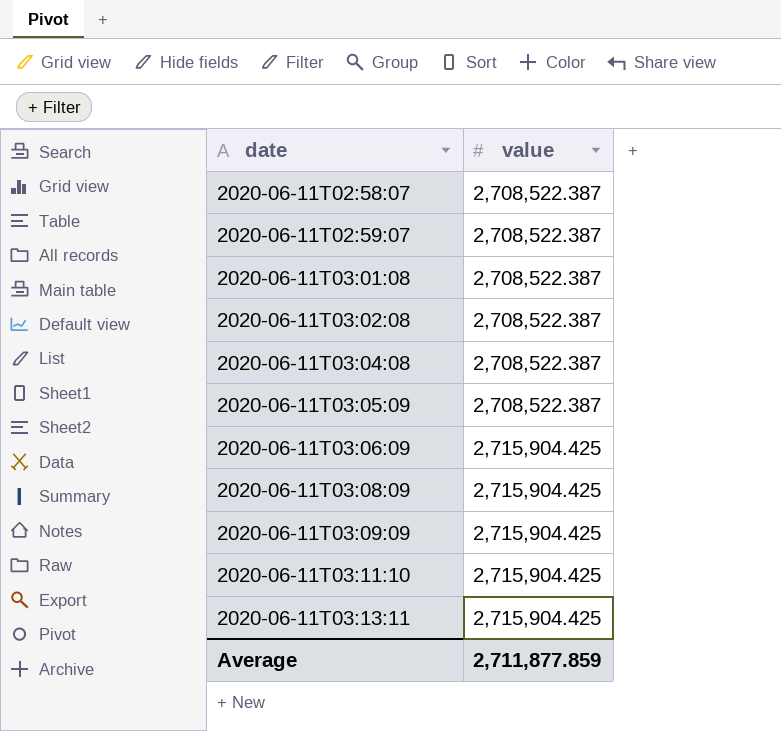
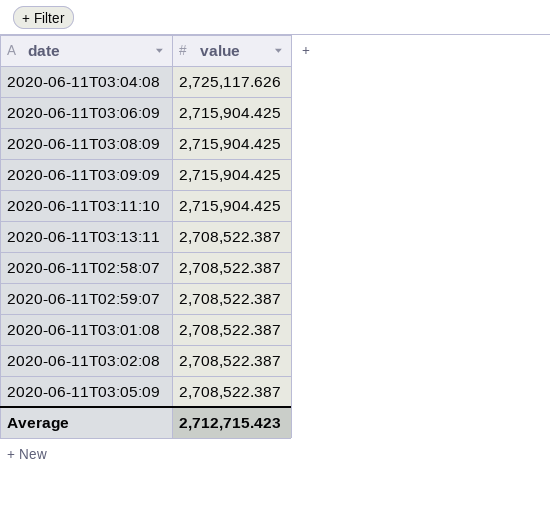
row order: date ascending -> value descending
2020-06-11T03:04:08 | value: 2,708,522.387 -> 2,725,117.626
2020-06-11T03:13:11 | value: 2,715,904.425 -> 2,708,522.387
Average | value: 2,711,877.859 -> 2,712,715.423

